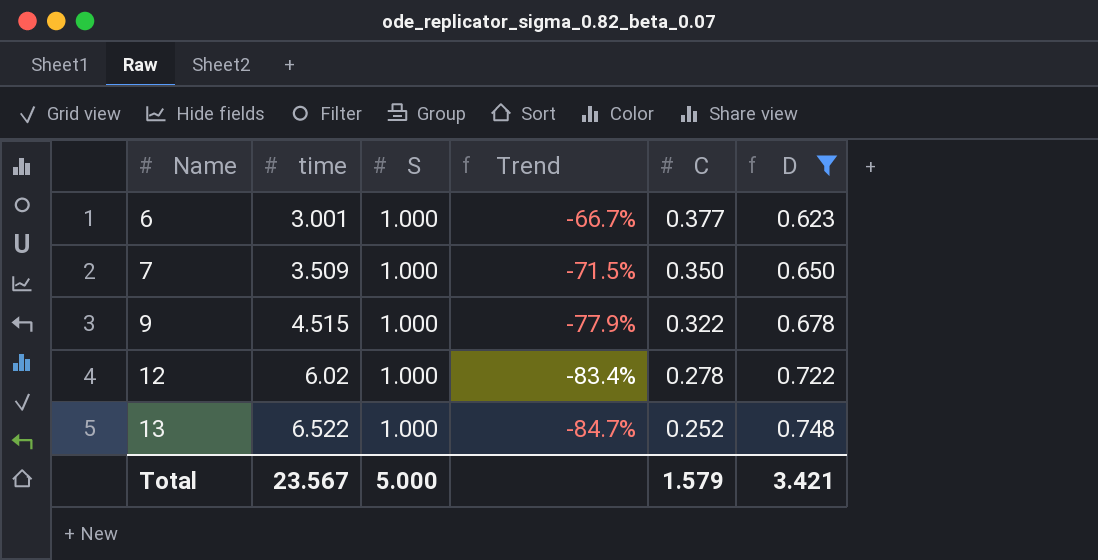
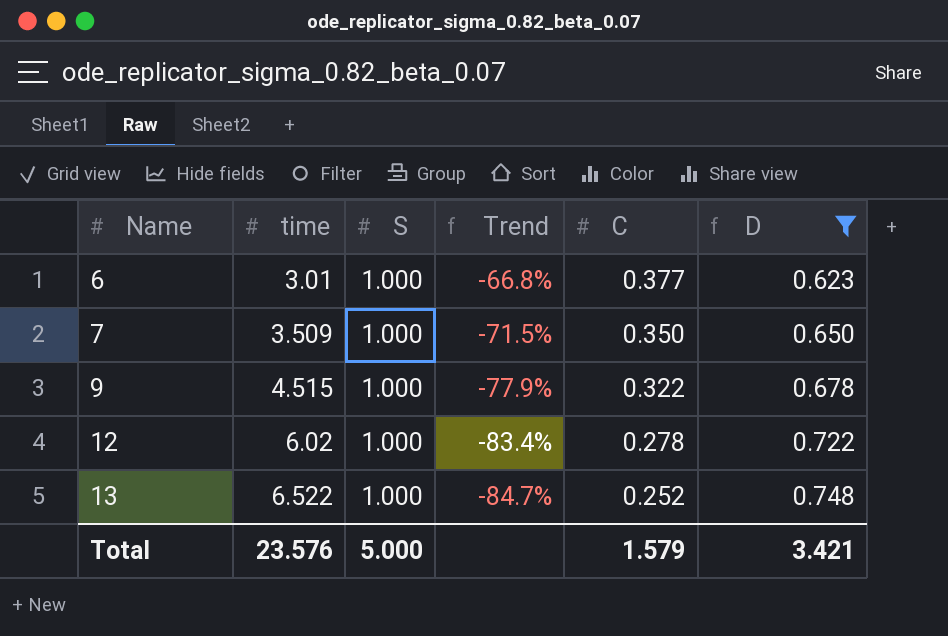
6 | time: 3.001 -> 3.01
6 | Trend: -66.7% -> -66.8%
Total | time: 23.567 -> 23.576

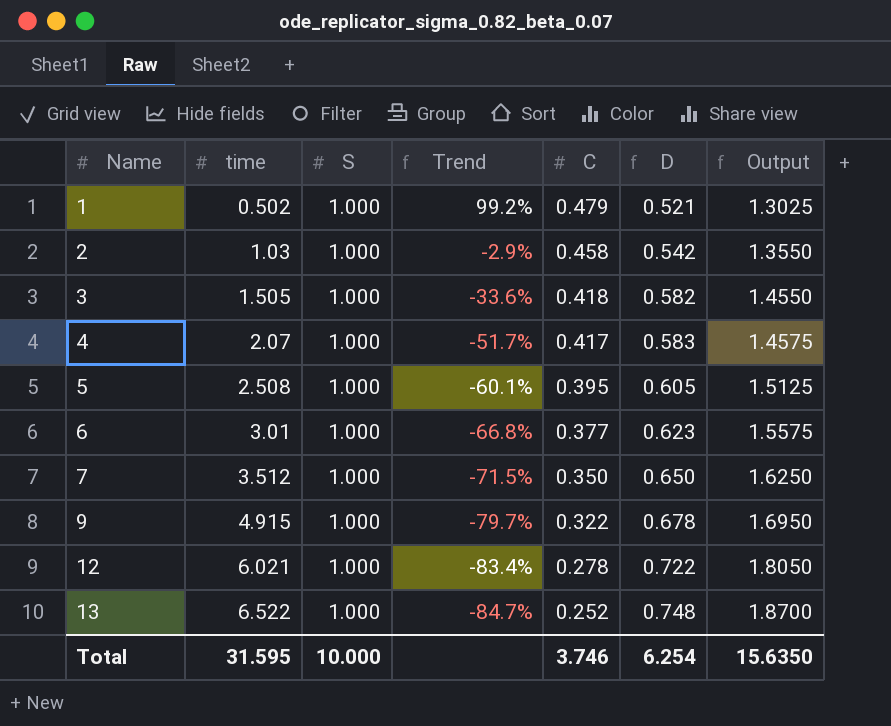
filter: D >= 0.623 -> none
column Output | formula: none -> [D] * 2.5
7 | time: 3.509 -> 3.512
9 | time: 4.515 -> 4.915
9 | Trend: -77.9% -> -79.7%
12 | time: 6.02 -> 6.021
Total | time: 23.576 -> 31.595
Total | S: 5.000 -> 10.000
Total | C: 1.579 -> 3.746
Total | D: 3.421 -> 6.254

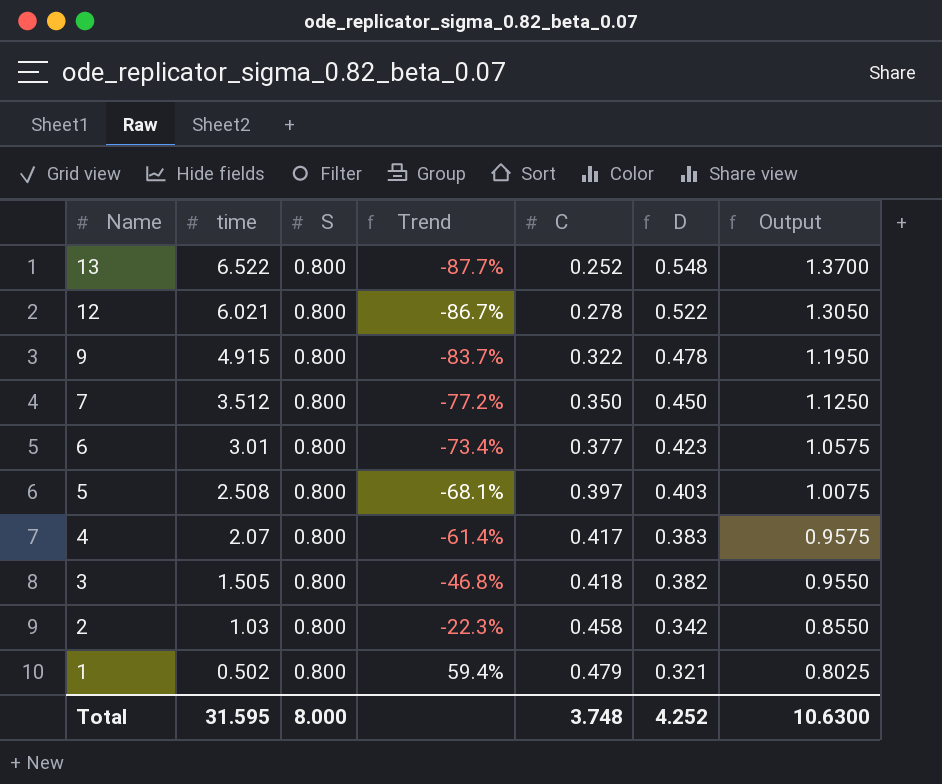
row order: Name ascending -> Name descending
13 | S: 1.000 -> 0.800
13 | Trend: -84.7% -> -87.7%
13 | D: 0.748 -> 0.548
13 | Output: 1.8700 -> 1.3700
12 | S: 1.000 -> 0.800
12 | Trend: -83.4% -> -86.7%
12 | D: 0.722 -> 0.522
12 | Output: 1.8050 -> 1.3050
9 | S: 1.000 -> 0.800
9 | Trend: -79.7% -> -83.7%
9 | D: 0.678 -> 0.478
9 | Output: 1.6950 -> 1.1950
7 | S: 1.000 -> 0.800
7 | Trend: -71.5% -> -77.2%
7 | D: 0.650 -> 0.450
7 | Output: 1.6250 -> 1.1250
6 | S: 1.000 -> 0.800
6 | Trend: -66.8% -> -73.4%
6 | D: 0.623 -> 0.423
6 | Output: 1.5575 -> 1.0575
5 | S: 1.000 -> 0.800
5 | Trend: -60.1% -> -68.1%
5 | C: 0.395 -> 0.397
5 | D: 0.605 -> 0.403
5 | Output: 1.5125 -> 1.0075
4 | S: 1.000 -> 0.800
4 | Trend: -51.7% -> -61.4%
4 | D: 0.583 -> 0.383
4 | Output: 1.4575 -> 0.9575
3 | S: 1.000 -> 0.800
3 | Trend: -33.6% -> -46.8%
3 | D: 0.582 -> 0.382
3 | Output: 1.4550 -> 0.9550
2 | S: 1.000 -> 0.800
2 | Trend: -2.9% -> -22.3%
2 | D: 0.542 -> 0.342
2 | Output: 1.3550 -> 0.8550
1 | S: 1.000 -> 0.800
1 | Trend: 99.2% -> 59.4%
1 | D: 0.521 -> 0.321
1 | Output: 1.3025 -> 0.8025
Total | S: 10.000 -> 8.000
Total | C: 3.746 -> 3.748
Total | D: 6.254 -> 4.252
Total | Output: 15.6350 -> 10.6300

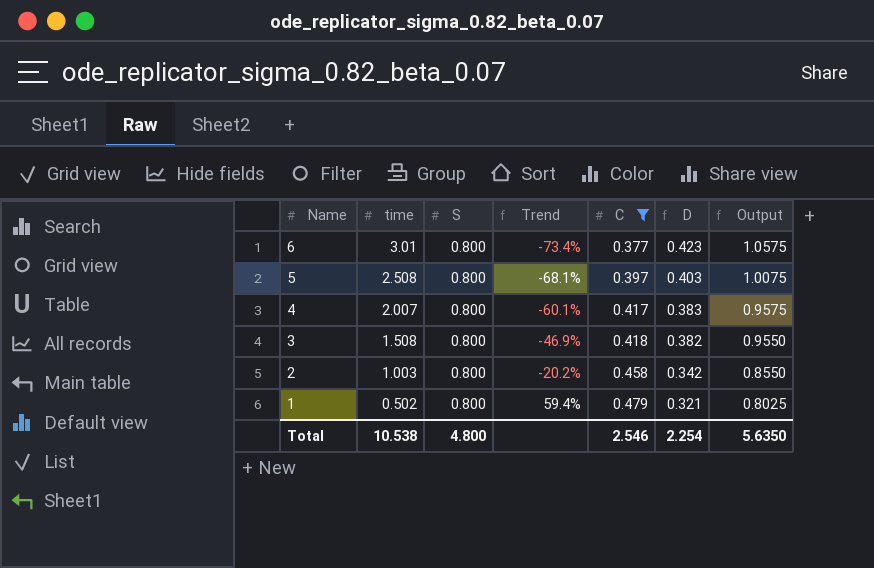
filter: none -> C >= 0.377
4 | time: 2.07 -> 2.007
4 | Trend: -61.4% -> -60.1%
3 | time: 1.505 -> 1.508
3 | Trend: -46.8% -> -46.9%
2 | time: 1.03 -> 1.003
2 | Trend: -22.3% -> -20.2%
Total | time: 31.595 -> 10.538
Total | S: 8.000 -> 4.800
Total | C: 3.748 -> 2.546
Total | D: 4.252 -> 2.254
Total | Output: 10.6300 -> 5.6350

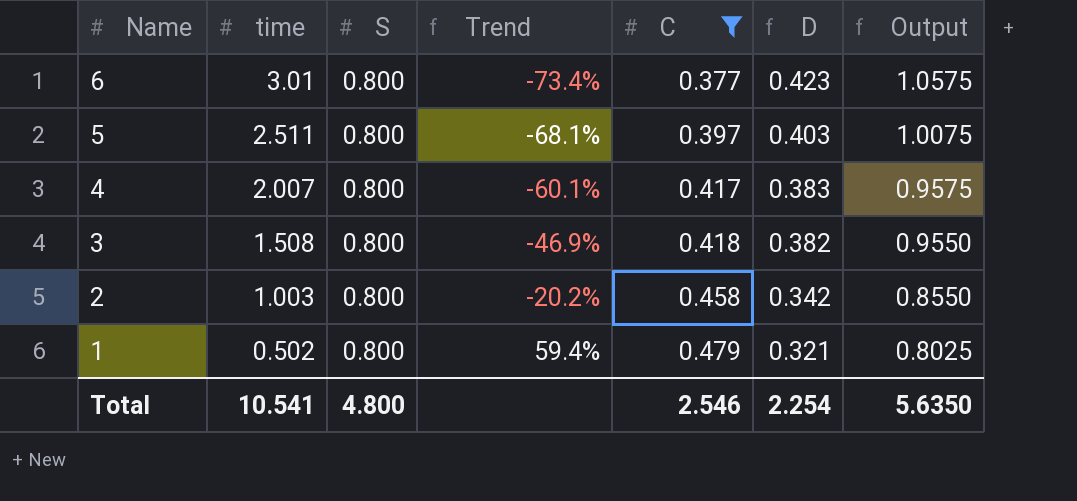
5 | time: 2.508 -> 2.511
Total | time: 10.538 -> 10.541

